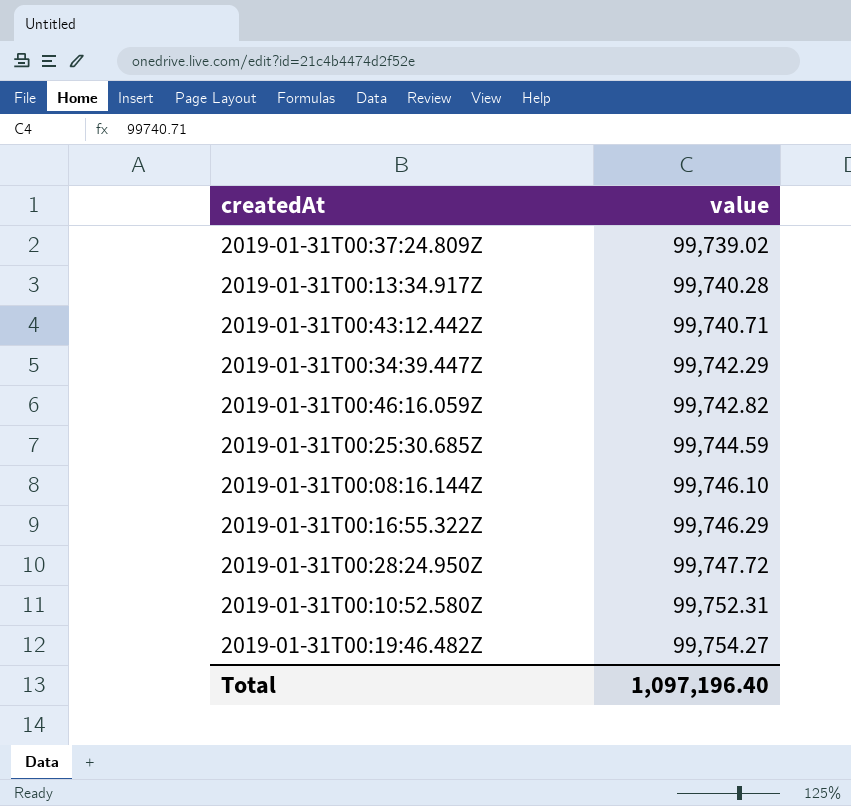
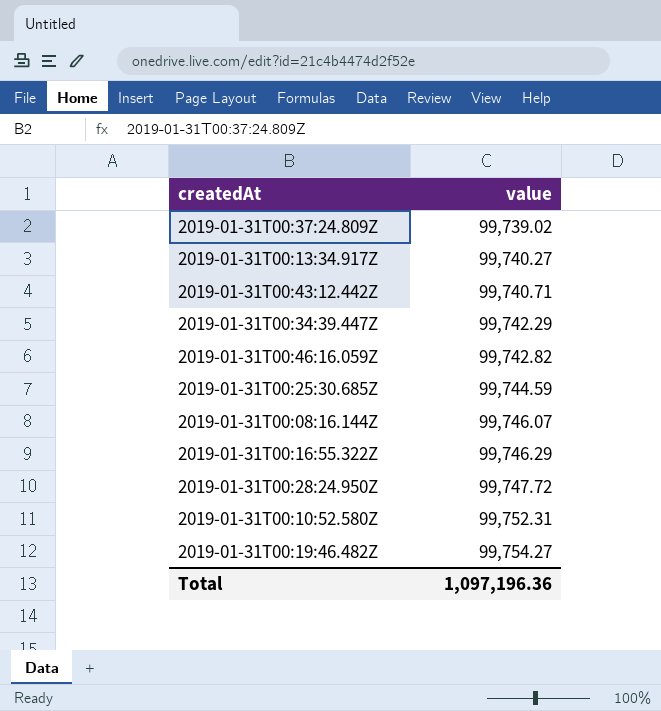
2019-01-31T00:13:34.917Z | value: 99,740.28 -> 99,740.27
2019-01-31T00:08:16.144Z | value: 99,746.10 -> 99,746.07
Total | value: 1,097,196.40 -> 1,097,196.36

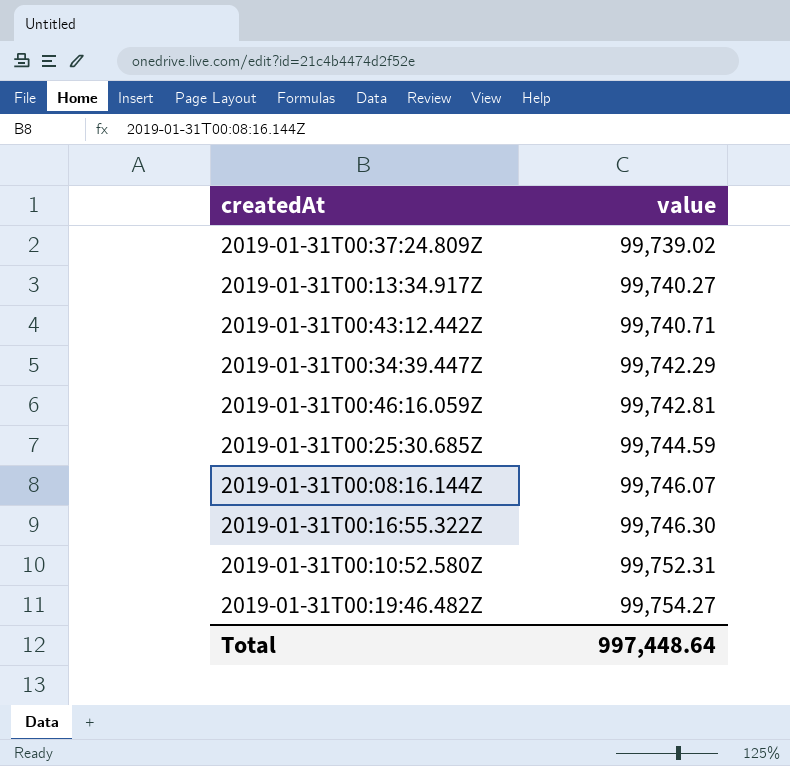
row 2019-01-31T00:28:24.950Z: 99,747.72 -> none
2019-01-31T00:46:16.059Z | value: 99,742.82 -> 99,742.81
2019-01-31T00:16:55.322Z | value: 99,746.29 -> 99,746.30
Total | value: 1,097,196.36 -> 997,448.64

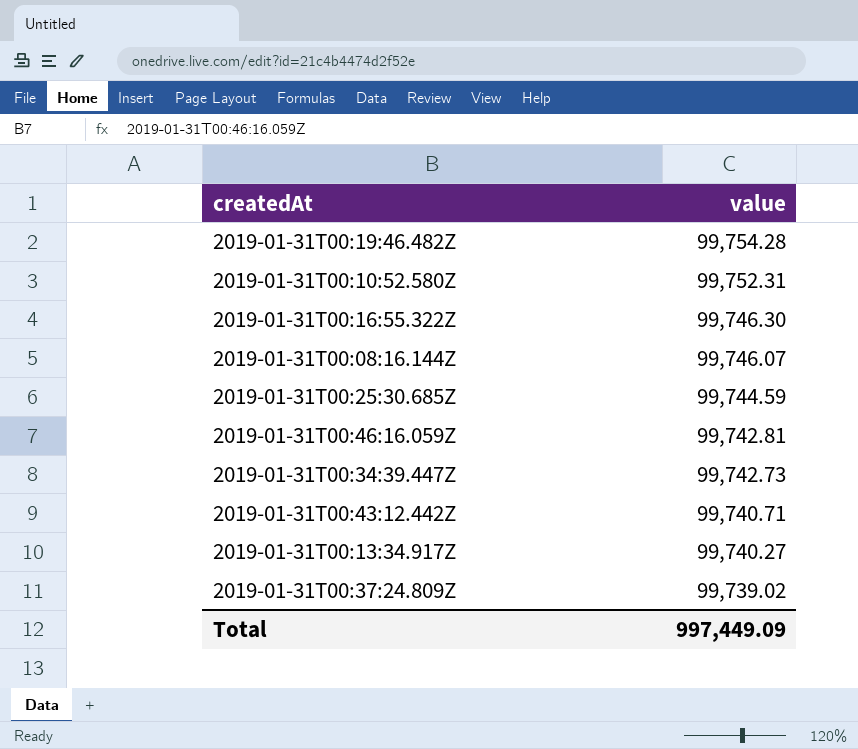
row order: value ascending -> value descending
2019-01-31T00:19:46.482Z | value: 99,754.27 -> 99,754.28
2019-01-31T00:34:39.447Z | value: 99,742.29 -> 99,742.73
Total | value: 997,448.64 -> 997,449.09

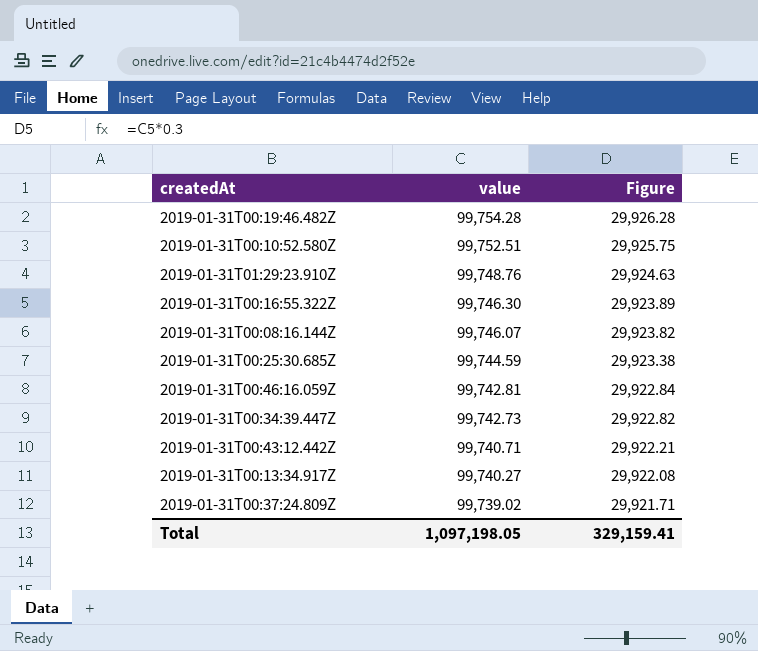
column Figure | formula: none -> [value] * 0.3
2019-01-31T00:10:52.580Z | value: 99,752.31 -> 99,752.51
row 2019-01-31T01:29:23.910Z: none -> 99,748.76 | 29,924.63
Total | value: 997,449.09 -> 1,097,198.05

